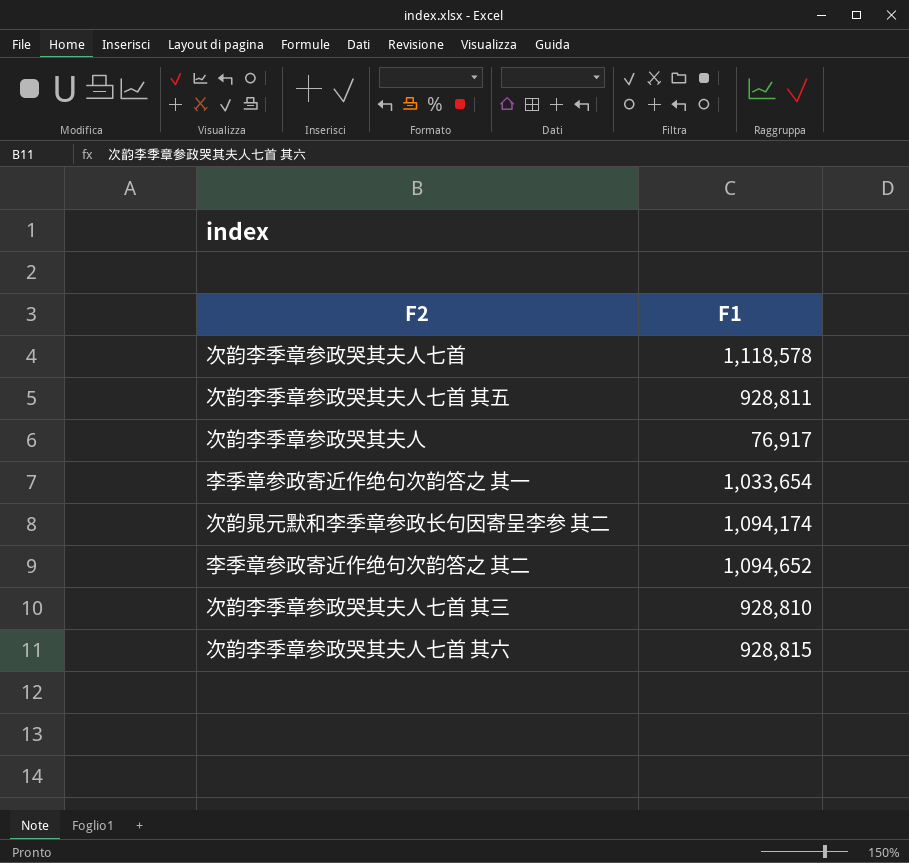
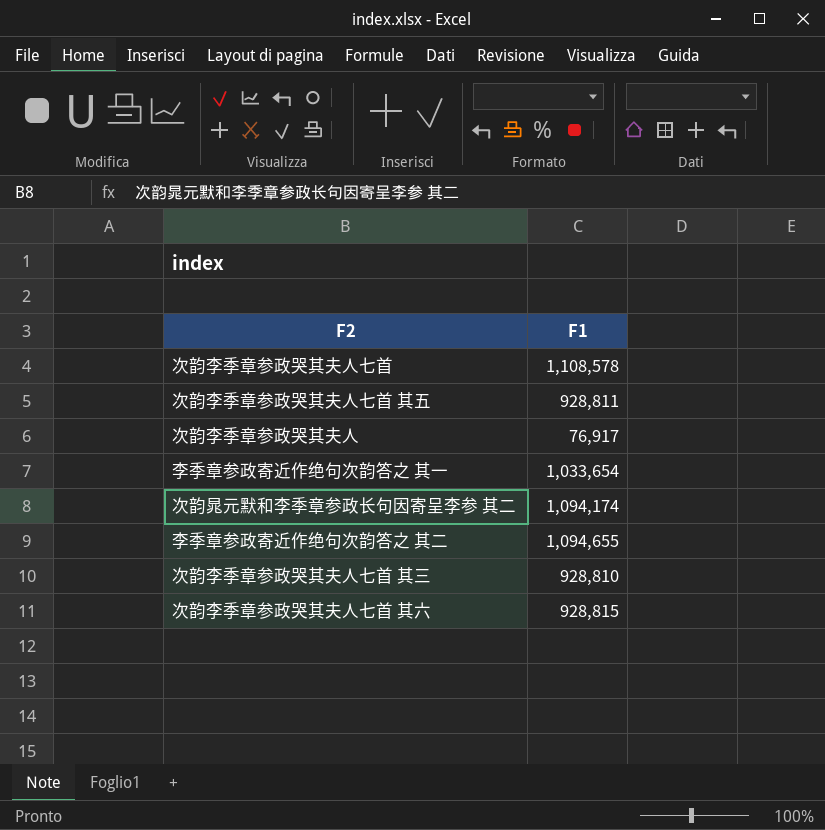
次韵李季章参政哭其夫人七首 | F1: 1,118,578 -> 1,108,578
李季章参政寄近作绝句次韵答之 其二 | F1: 1,094,652 -> 1,094,655

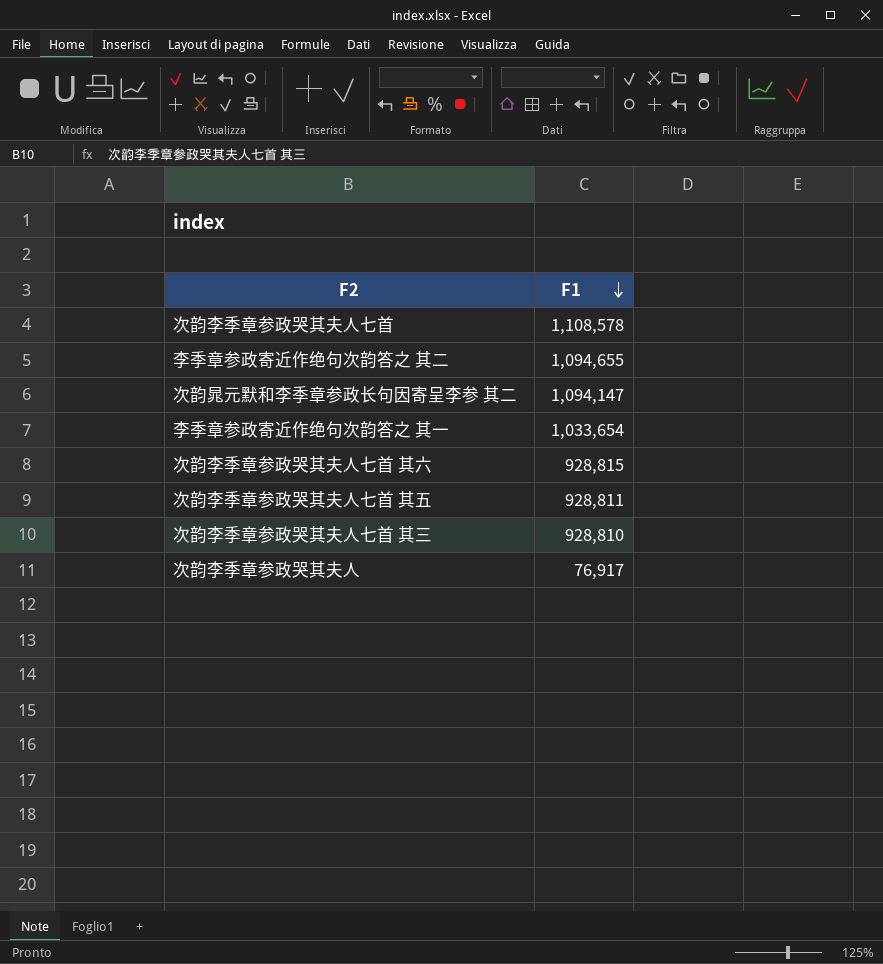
row order: none -> F1 descending
次韵晁元默和李季章参政长句因寄呈李参 其二 | F1: 1,094,174 -> 1,094,147

